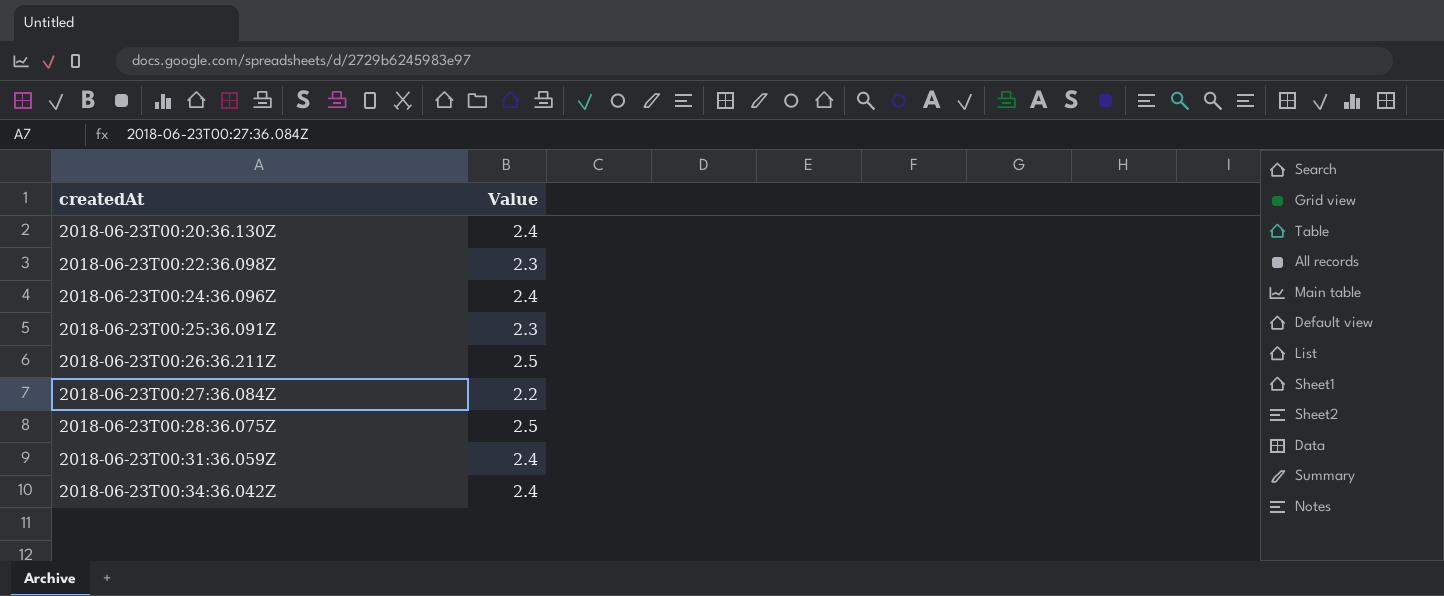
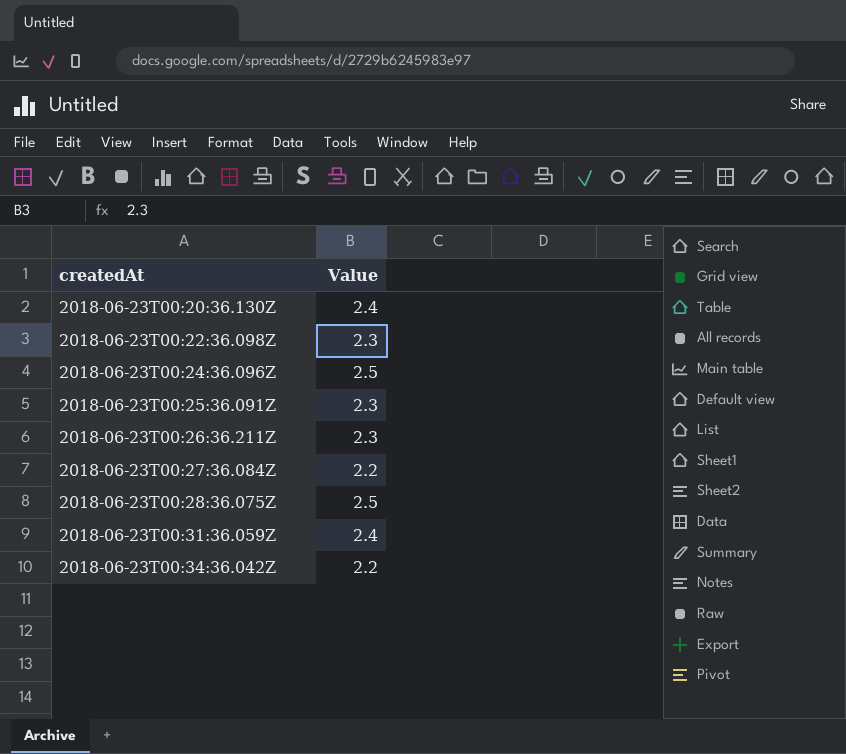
2018-06-23T00:24:36.096Z | Value: 2.4 -> 2.5
2018-06-23T00:26:36.211Z | Value: 2.5 -> 2.3
2018-06-23T00:34:36.042Z | Value: 2.4 -> 2.2

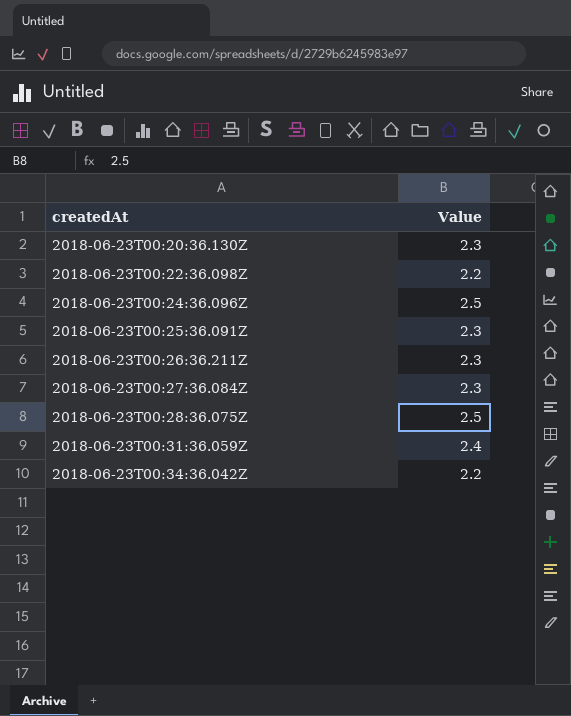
2018-06-23T00:20:36.130Z | Value: 2.4 -> 2.3
2018-06-23T00:22:36.098Z | Value: 2.3 -> 2.2
2018-06-23T00:27:36.084Z | Value: 2.2 -> 2.3

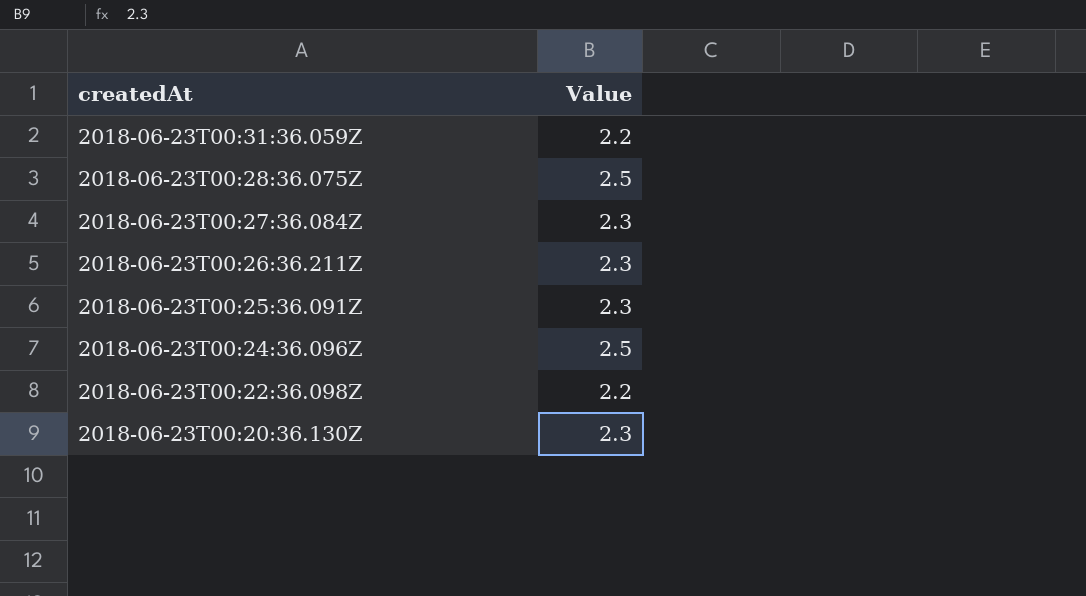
row order: createdAt ascending -> createdAt descending
row 2018-06-23T00:34:36.042Z: 2.2 -> none
2018-06-23T00:31:36.059Z | Value: 2.4 -> 2.2

